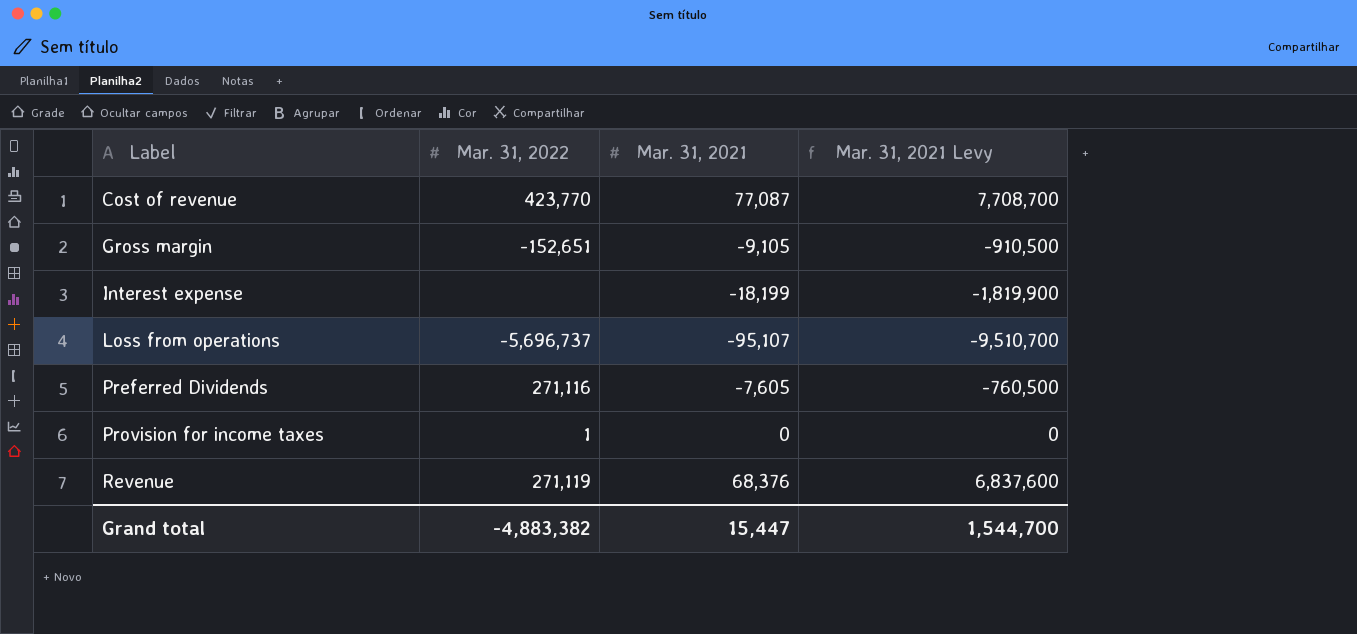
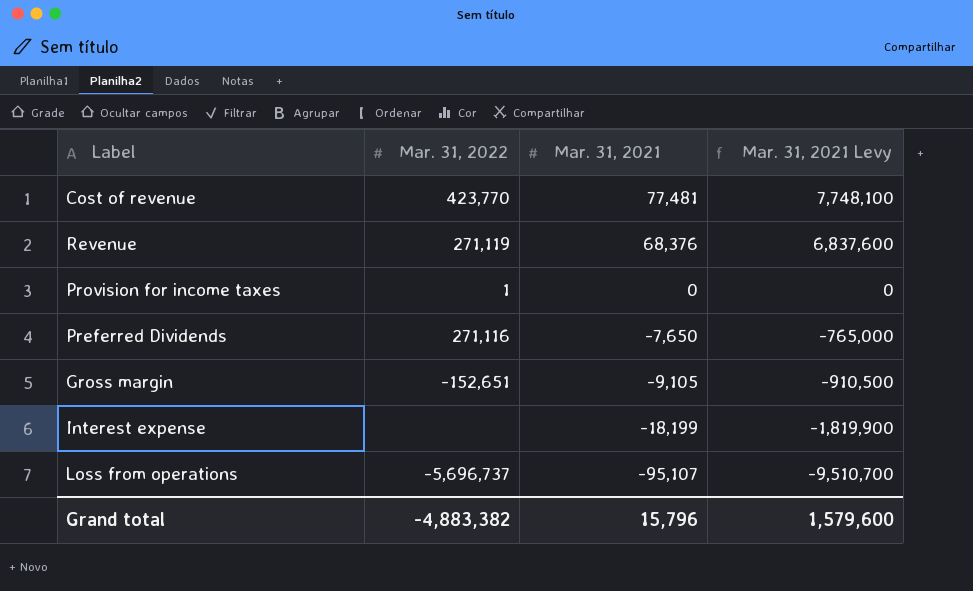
row order: Label ascending -> Mar. 31, 2021 descending
Cost of revenue | Mar. 31, 2021: 77,087 -> 77,481
Cost of revenue | Mar. 31, 2021 Levy: 7,708,700 -> 7,748,100
Preferred Dividends | Mar. 31, 2021: -7,605 -> -7,650
Preferred Dividends | Mar. 31, 2021 Levy: -760,500 -> -765,000
Grand total | Mar. 31, 2021: 15,447 -> 15,796
Grand total | Mar. 31, 2021 Levy: 1,544,700 -> 1,579,600

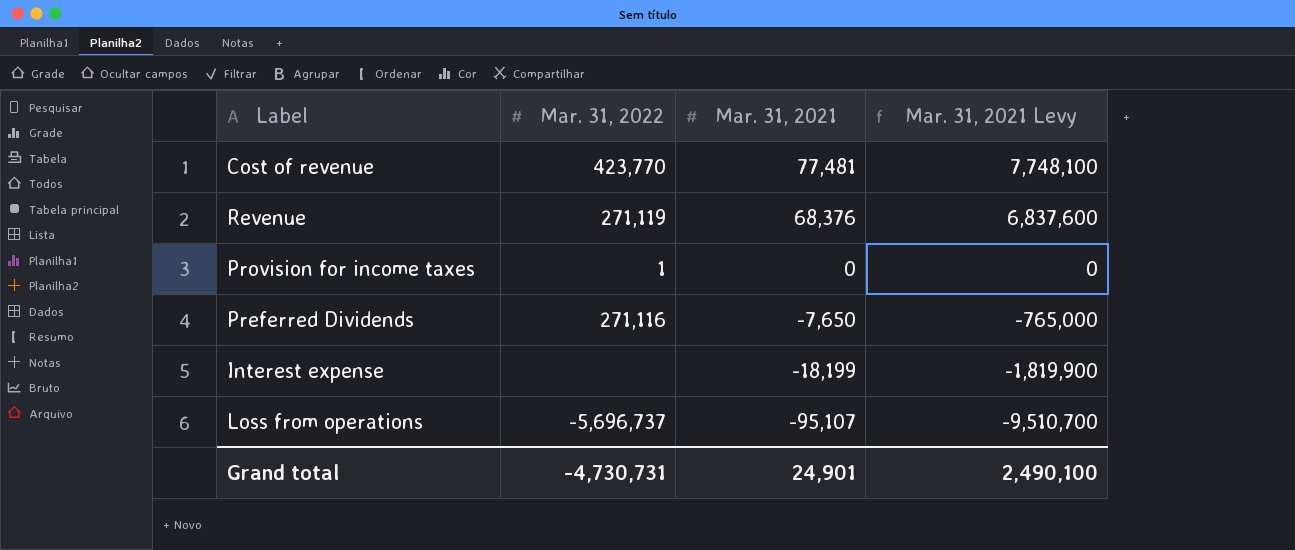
row Gross margin: -152,651 | -9,105 | -910,500 -> none
Grand total | Mar. 31, 2022: -4,883,382 -> -4,730,731
Grand total | Mar. 31, 2021: 15,796 -> 24,901
Grand total | Mar. 31, 2021 Levy: 1,579,600 -> 2,490,100

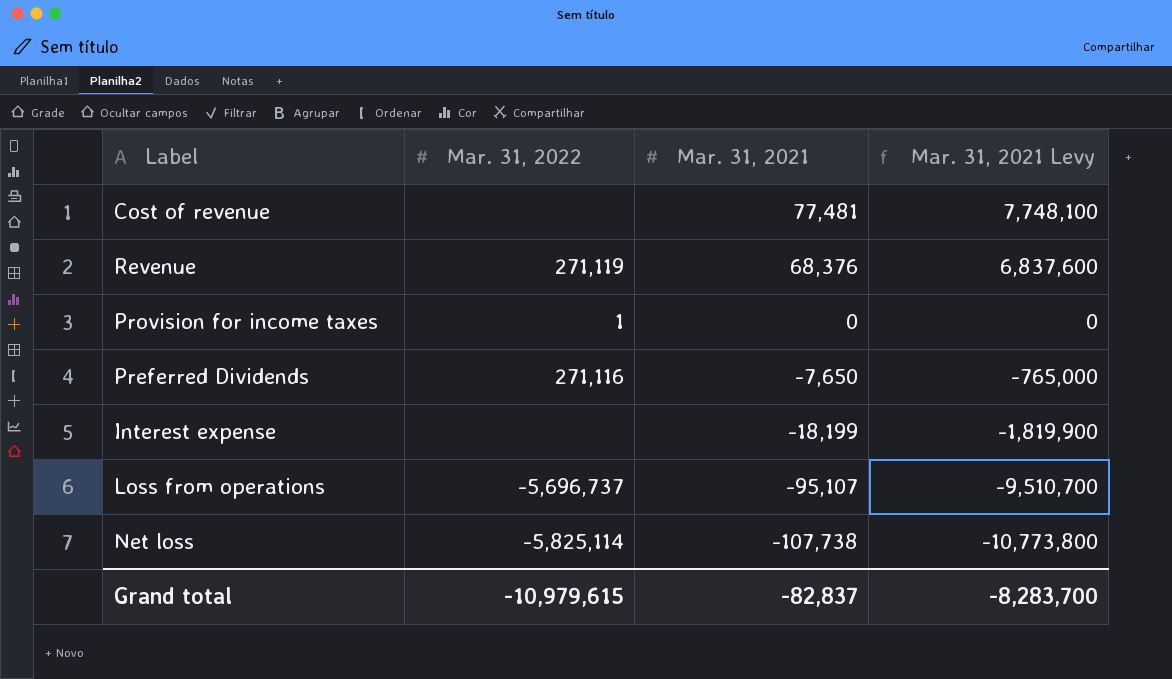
Cost of revenue | Mar. 31, 2022: 423,770 -> none
row Net loss: none -> -5,825,114 | -107,738 | -10,773,800
Grand total | Mar. 31, 2022: -4,730,731 -> -10,979,615
Grand total | Mar. 31, 2021: 24,901 -> -82,837
Grand total | Mar. 31, 2021 Levy: 2,490,100 -> -8,283,700

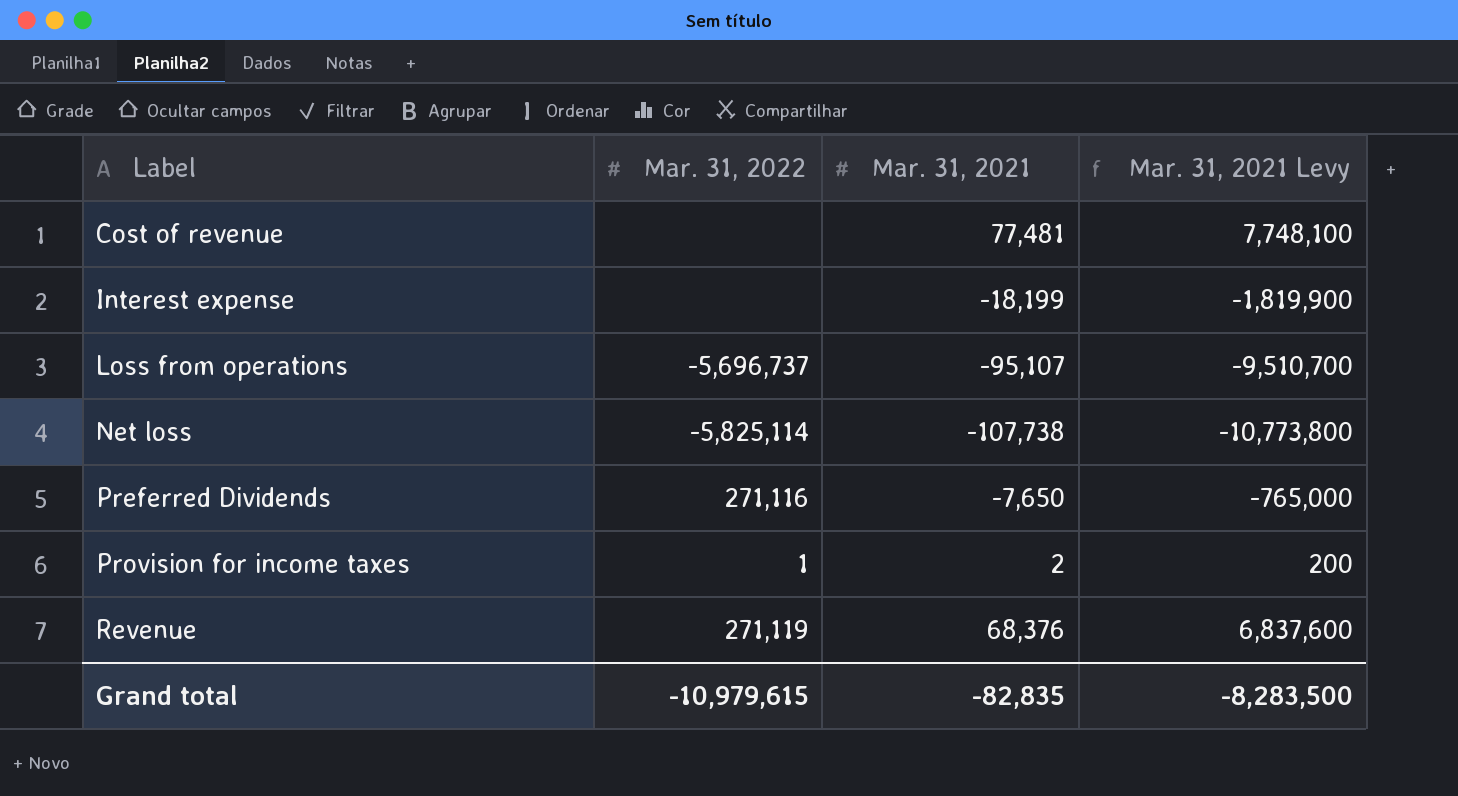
row order: Mar. 31, 2021 descending -> Label ascending
Provision for income taxes | Mar. 31, 2021: 0 -> 2
Provision for income taxes | Mar. 31, 2021 Levy: 0 -> 200
Grand total | Mar. 31, 2021: -82,837 -> -82,835
Grand total | Mar. 31, 2021 Levy: -8,283,700 -> -8,283,500

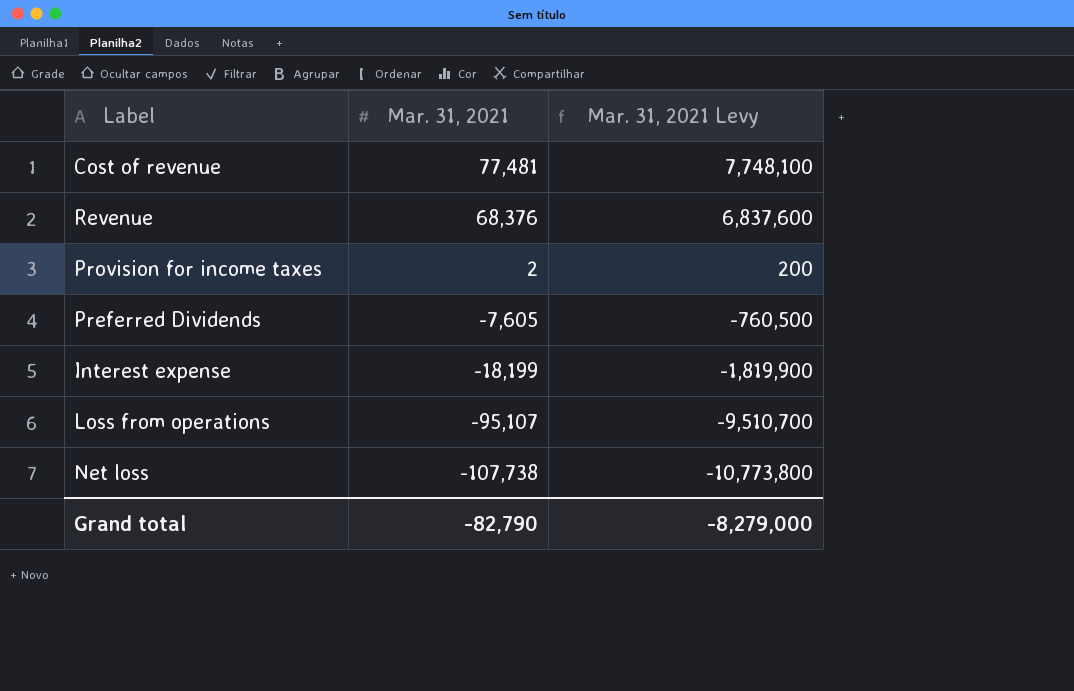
row order: Label ascending -> Mar. 31, 2021 descending
column Mar. 31, 2022 | position: 2 -> none
Preferred Dividends | Mar. 31, 2021: -7,650 -> -7,605
Preferred Dividends | Mar. 31, 2021 Levy: -765,000 -> -760,500
Grand total | Mar. 31, 2021: -82,835 -> -82,790
Grand total | Mar. 31, 2021 Levy: -8,283,500 -> -8,279,000

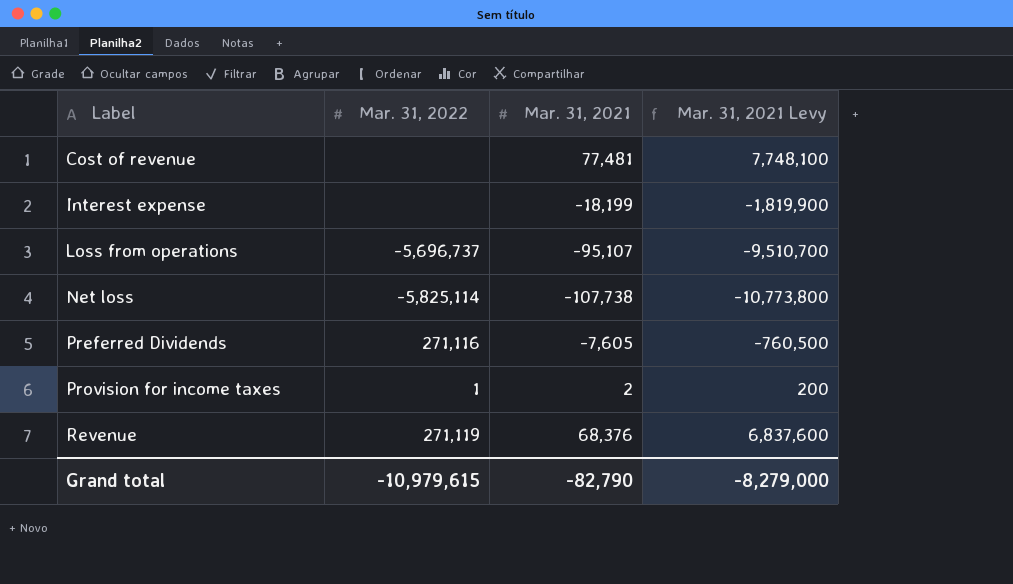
row order: Mar. 31, 2021 descending -> Label ascending
column Mar. 31, 2022 | position: none -> 2

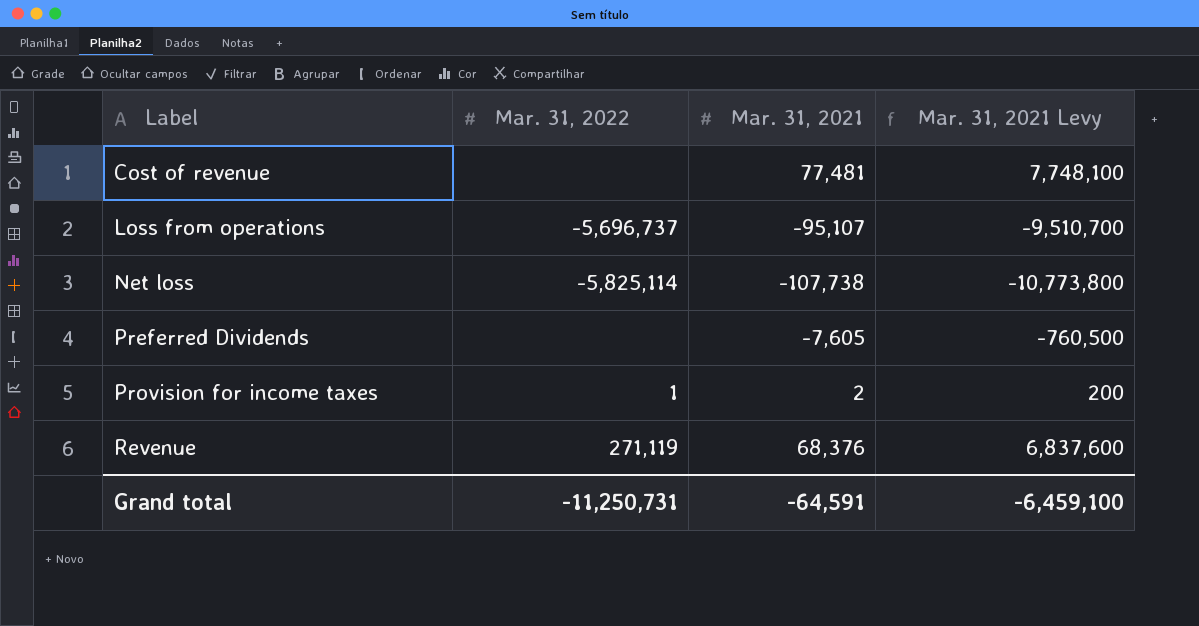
row Interest expense: none | -18,199 | -1,819,900 -> none
Preferred Dividends | Mar. 31, 2022: 271,116 -> none
Grand total | Mar. 31, 2022: -10,979,615 -> -11,250,731
Grand total | Mar. 31, 2021: -82,790 -> -64,591
Grand total | Mar. 31, 2021 Levy: -8,279,000 -> -6,459,100

